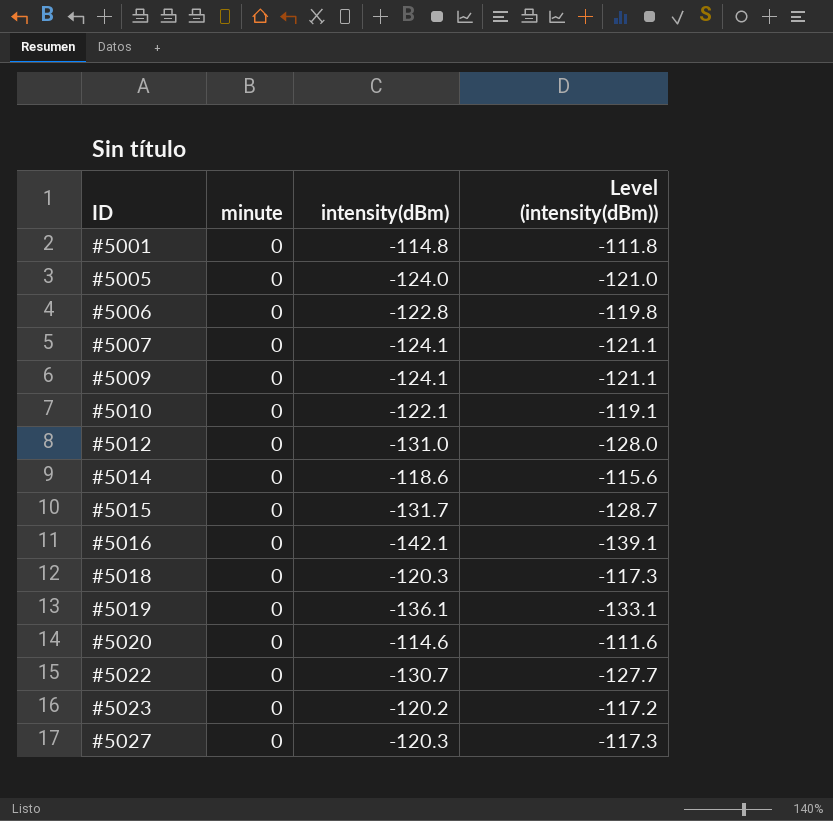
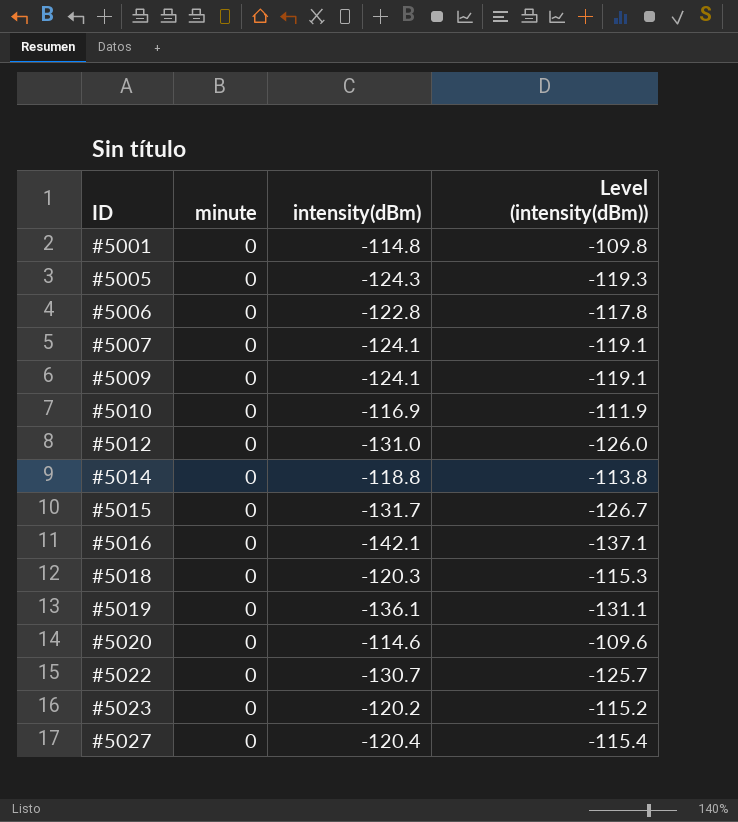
column Level (intensity(dBm)) | formula: [intensity(dBm)] + 3 -> [intensity(dBm)] + 5
#5005 | intensity(dBm): -124.0 -> -124.3
#5010 | intensity(dBm): -122.1 -> -116.9
#5014 | intensity(dBm): -118.6 -> -118.8
#5027 | intensity(dBm): -120.3 -> -120.4

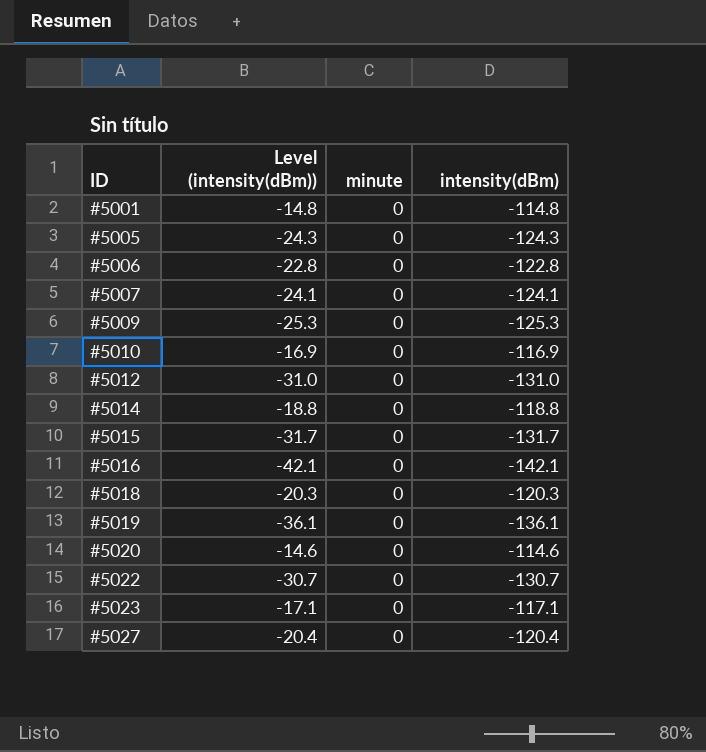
column Level (intensity(dBm)) | formula: [intensity(dBm)] + 5 -> [intensity(dBm)] + 100
column Level (intensity(dBm)) | position: 4 -> 2
#5009 | intensity(dBm): -124.1 -> -125.3
#5023 | intensity(dBm): -120.2 -> -117.1

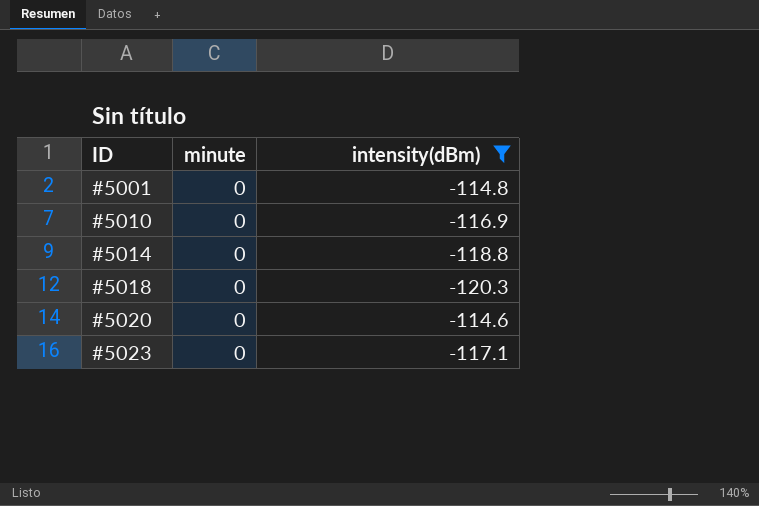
filter: none -> intensity(dBm) >= -120.3
column Level (intensity(dBm)) | formula: [intensity(dBm)] + 100 -> none

